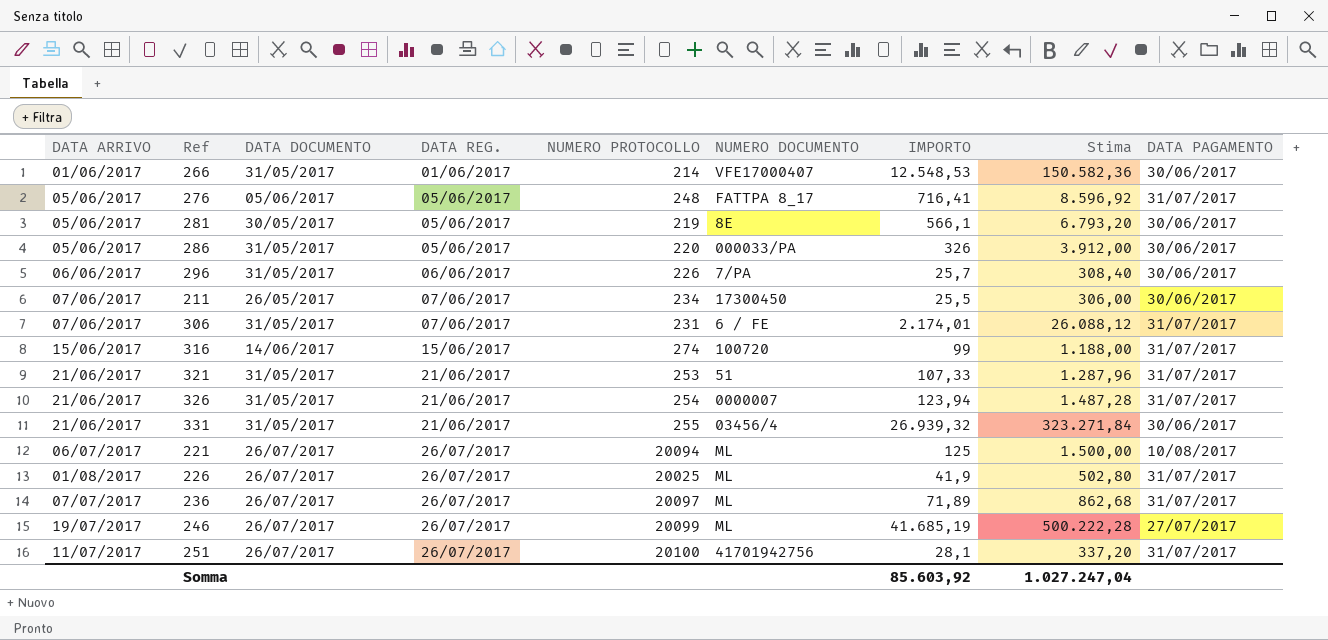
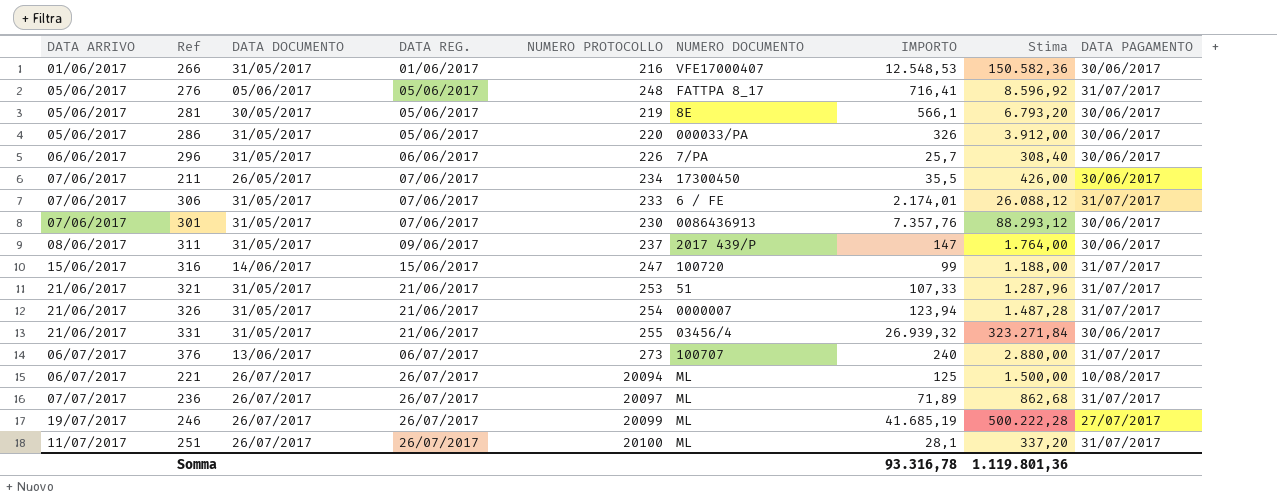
row 226: 01/08/2017 | 26/07/2017 | 26/07/2017 | 20025 | ML | 41,9 | 502,80 | 31/07/2017 -> none
266 | NUMERO PROTOCOLLO: 214 -> 216
211 | IMPORTO: 25,5 -> 35,5
211 | Stima: 306,00 -> 426,00
306 | NUMERO PROTOCOLLO: 231 -> 233
row 301: none -> 07/06/2017 | 31/05/2017 | 07/06/2017 | 230 | 0086436913 | 7.357,76 | 88.293,12 | 30/06/2017
row 311: none -> 08/06/2017 | 31/05/2017 | 09/06/2017 | 237 | 2017 439/P | 147 | 1.764,00 | 30/06/2017
316 | NUMERO PROTOCOLLO: 274 -> 247
row 376: none -> 06/07/2017 | 13/06/2017 | 06/07/2017 | 273 | 100707 | 240 | 2.880,00 | 31/07/2017
251 | NUMERO DOCUMENTO: 41701942756 -> ML
Somma | IMPORTO: 85.603,92 -> 93.316,78
Somma | Stima: 1.027.247,04 -> 1.119.801,36

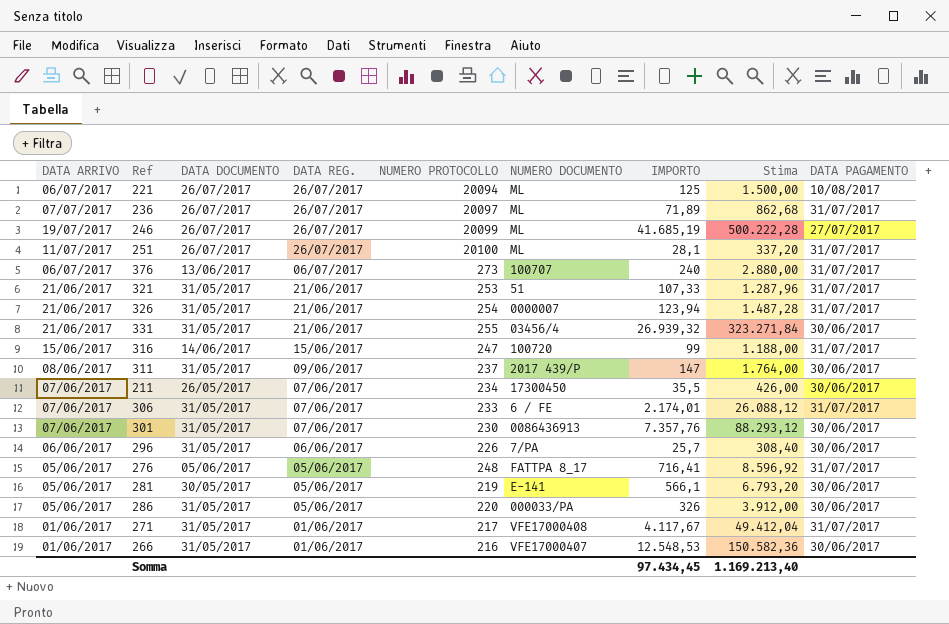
row order: DATA REG. ascending -> DATA REG. descending
281 | NUMERO DOCUMENTO: 8E -> E-141
row 271: none -> 01/06/2017 | 31/05/2017 | 01/06/2017 | 217 | VFE17000408 | 4.117,67 | 49.412,04 | 31/07/2017
Somma | IMPORTO: 93.316,78 -> 97.434,45
Somma | Stima: 1.119.801,36 -> 1.169.213,40

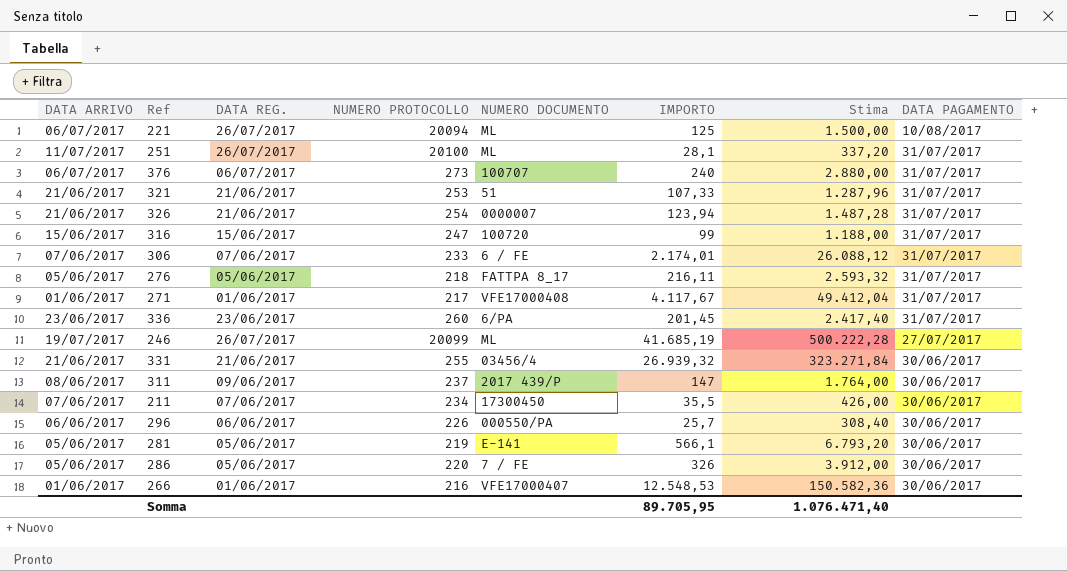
row order: DATA REG. descending -> DATA PAGAMENTO descending
column DATA DOCUMENTO | position: 3 -> none
row 236: 07/07/2017 | 26/07/2017 | 26/07/2017 | 20097 | ML | 71,89 | 862,68 | 31/07/2017 -> none
row 301: 07/06/2017 | 31/05/2017 | 07/06/2017 | 230 | 0086436913 | 7.357,76 | 88.293,12 | 30/06/2017 -> none
276 | NUMERO PROTOCOLLO: 248 -> 218
276 | IMPORTO: 716,41 -> 216,11
276 | Stima: 8.596,92 -> 2.593,32
row 336: none -> 23/06/2017 | 23/06/2017 | 260 | 6/PA | 201,45 | 2.417,40 | 31/07/2017
296 | NUMERO DOCUMENTO: 7/PA -> 000550/PA
286 | NUMERO DOCUMENTO: 000033/PA -> 7 / FE
Somma | IMPORTO: 97.434,45 -> 89.705,95
Somma | Stima: 1.169.213,40 -> 1.076.471,40

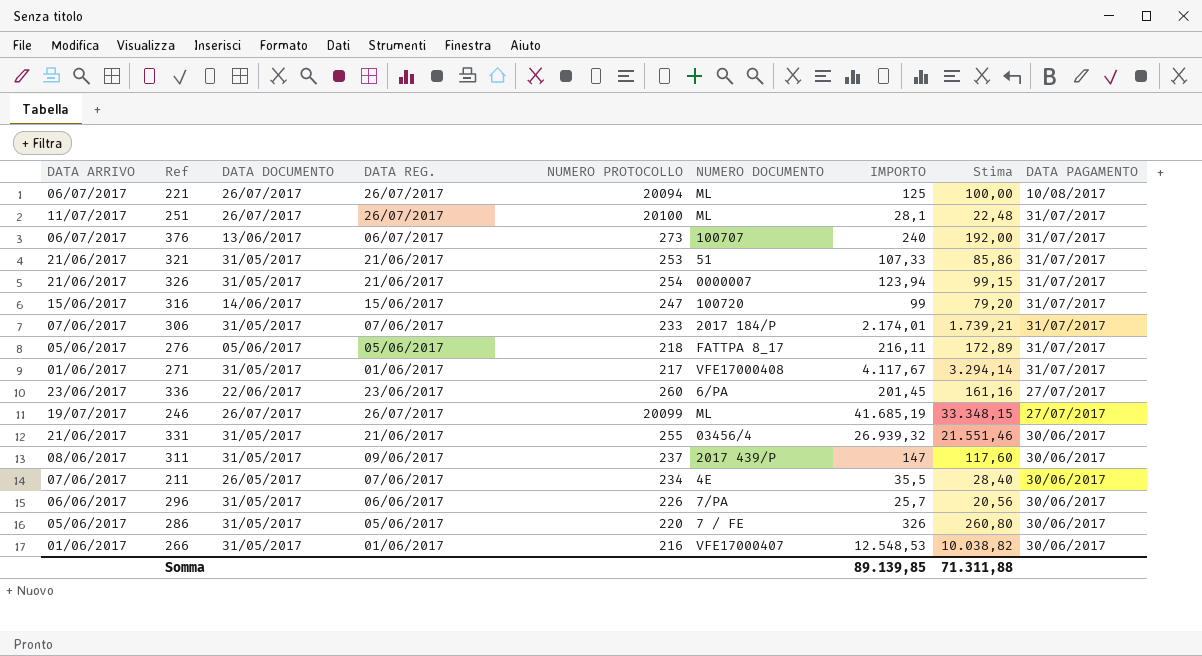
column DATA DOCUMENTO | position: none -> 3
column Stima | formula: [IMPORTO] * 12 -> [IMPORTO] * 0,8
row 281: 05/06/2017 | 05/06/2017 | 219 | E-141 | 566,1 | 6.793,20 | 30/06/2017 -> none
306 | NUMERO DOCUMENTO: 6 / FE -> 2017 184/P
336 | DATA PAGAMENTO: 31/07/2017 -> 27/07/2017
211 | NUMERO DOCUMENTO: 17300450 -> 4E
296 | NUMERO DOCUMENTO: 000550/PA -> 7/PA
Somma | IMPORTO: 89.705,95 -> 89.139,85
Somma | Stima: 1.076.471,40 -> 71.311,88

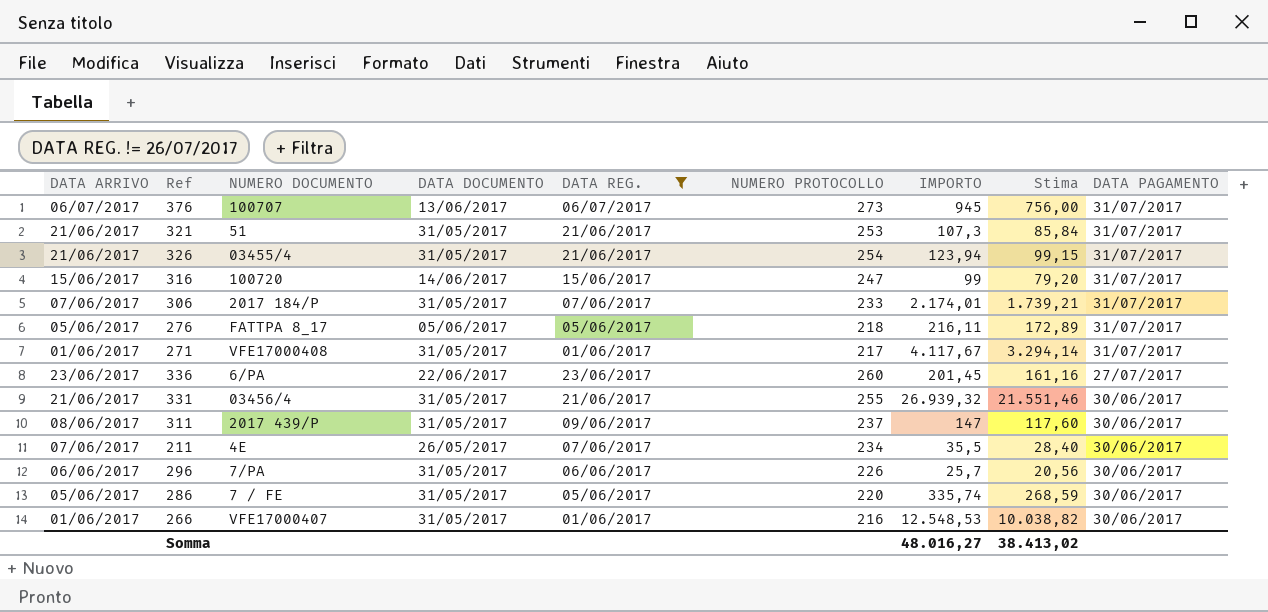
filter: none -> DATA REG. != 26/07/2017
column NUMERO DOCUMENTO | position: 6 -> 3
376 | IMPORTO: 240 -> 945
376 | Stima: 192,00 -> 756,00
321 | IMPORTO: 107,33 -> 107,3
321 | Stima: 85,86 -> 85,84
326 | NUMERO DOCUMENTO: 0000007 -> 03455/4
286 | IMPORTO: 326 -> 335,74
286 | Stima: 260,80 -> 268,59
Somma | IMPORTO: 89.139,85 -> 48.016,27
Somma | Stima: 71.311,88 -> 38.413,02

